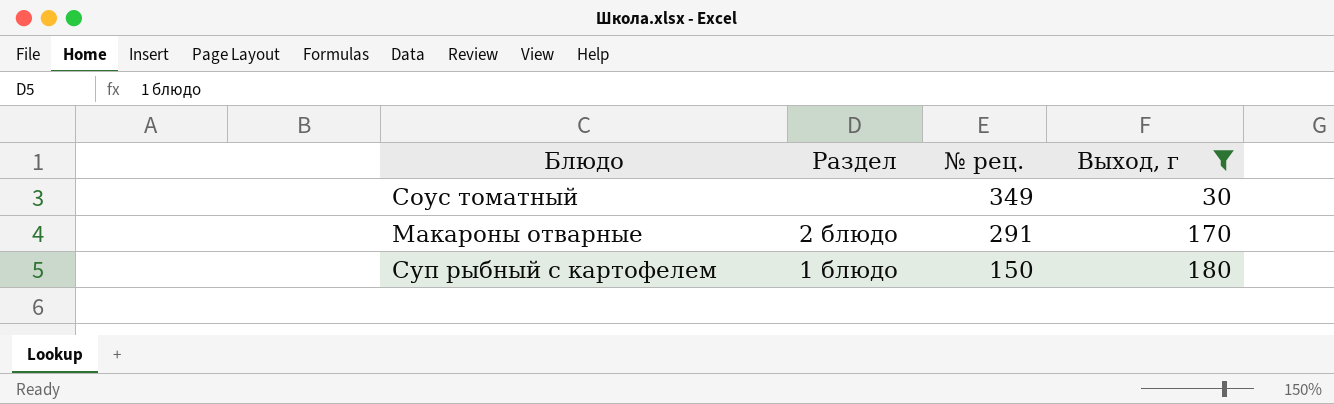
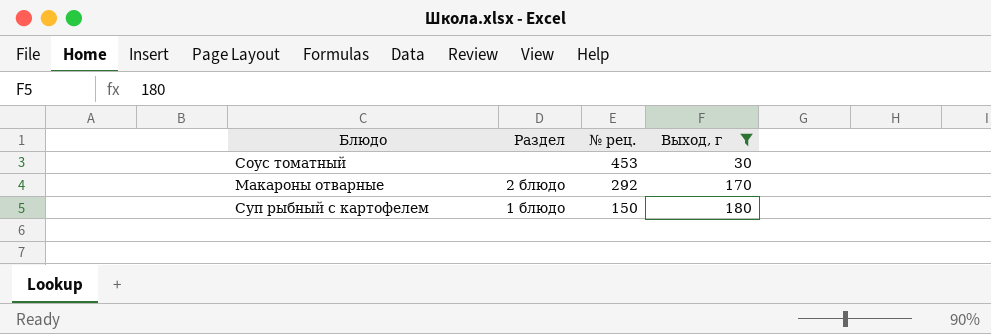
Соус томатный | № рец.: 349 -> 453
Макароны отварные | № рец.: 291 -> 292

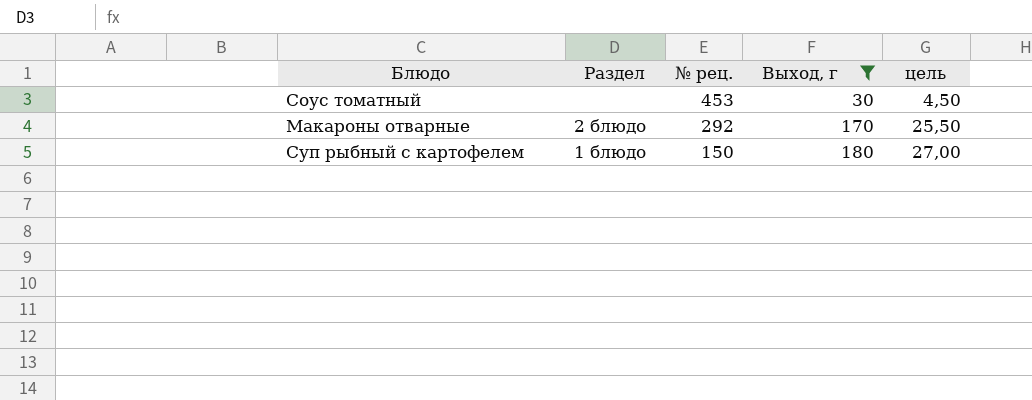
column цель | formula: none -> [Выход, г] * 0,15

